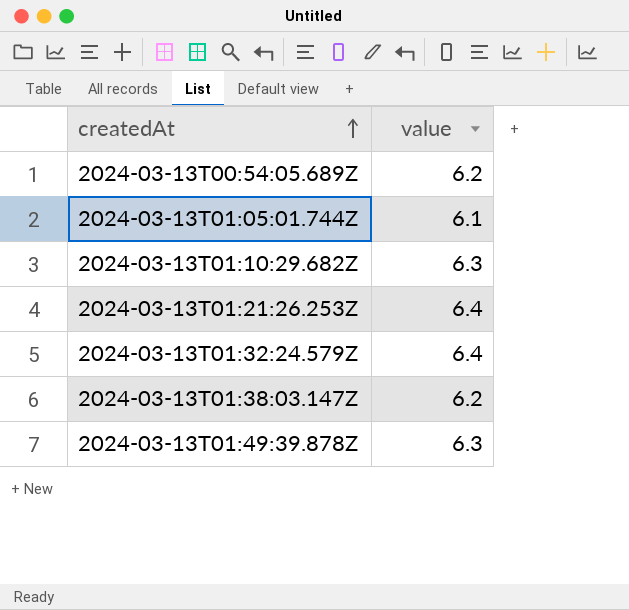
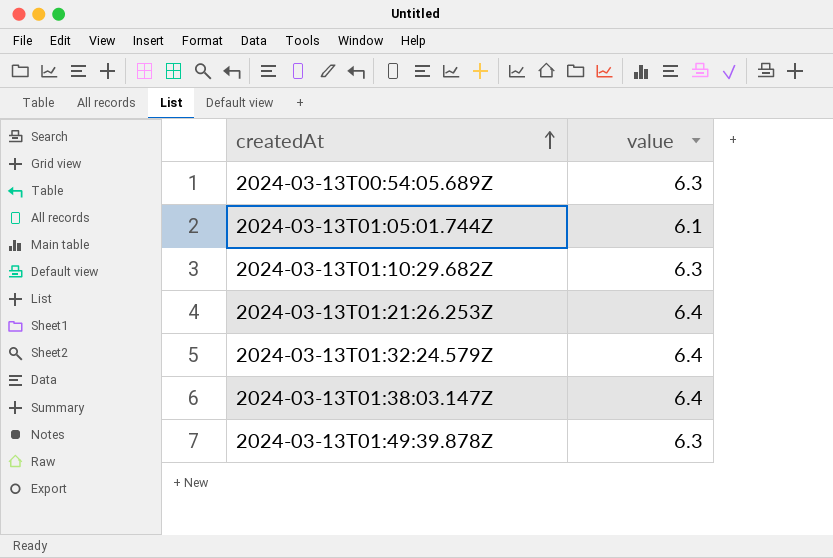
2024-03-13T00:54:05.689Z | value: 6.2 -> 6.3
2024-03-13T01:38:03.147Z | value: 6.2 -> 6.4

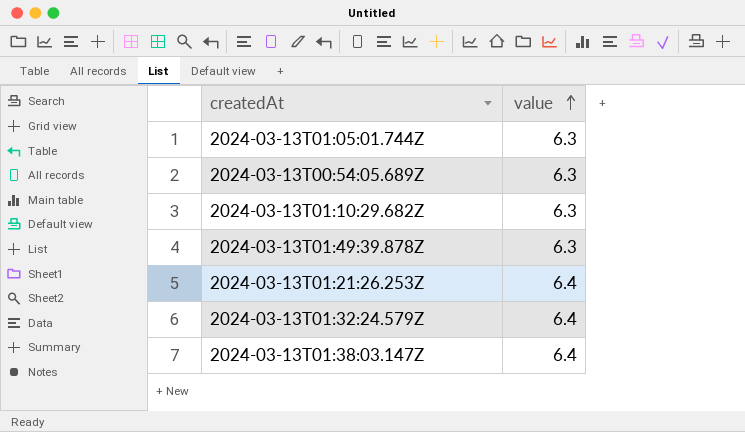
row order: createdAt ascending -> value ascending
2024-03-13T01:05:01.744Z | value: 6.1 -> 6.3

